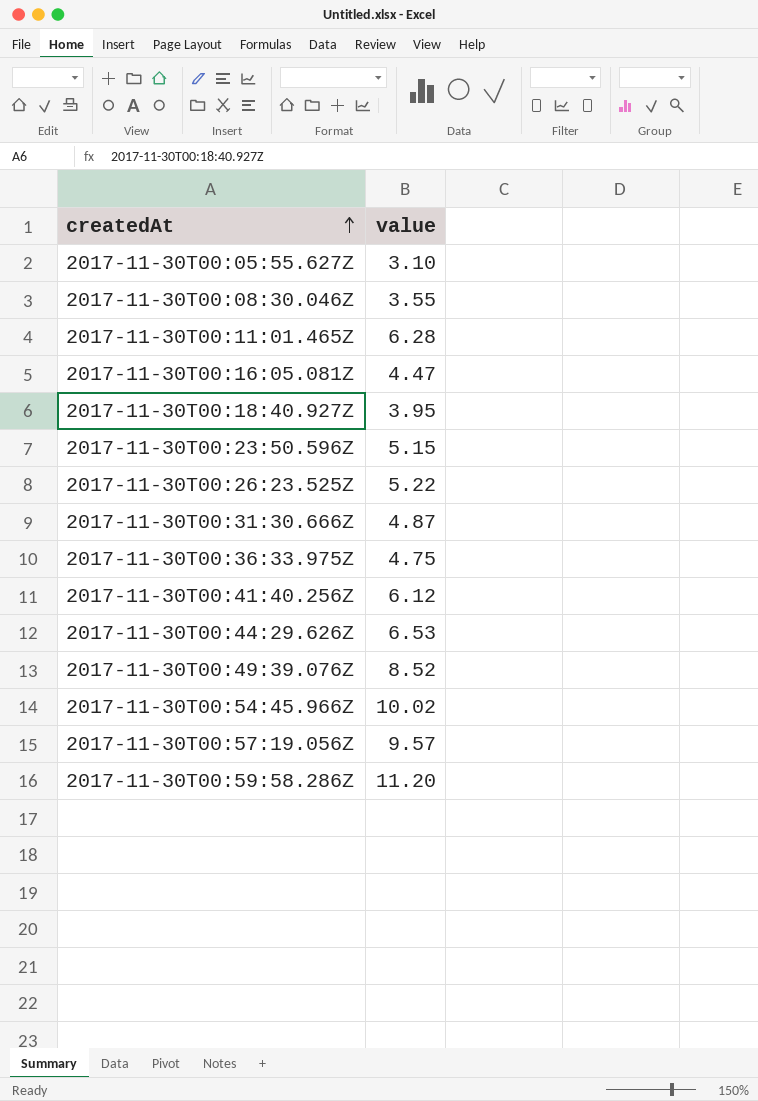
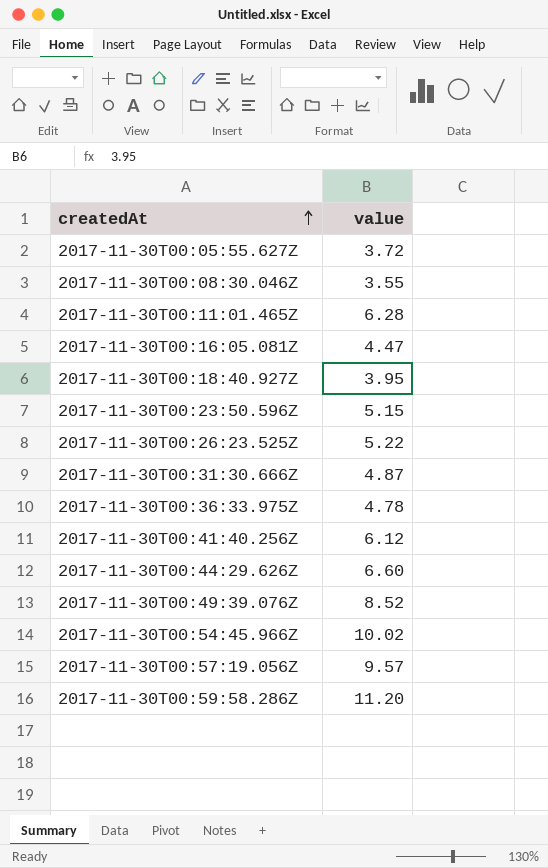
2017-11-30T00:05:55.627Z | value: 3.10 -> 3.72
2017-11-30T00:36:33.975Z | value: 4.75 -> 4.78
2017-11-30T00:44:29.626Z | value: 6.53 -> 6.60

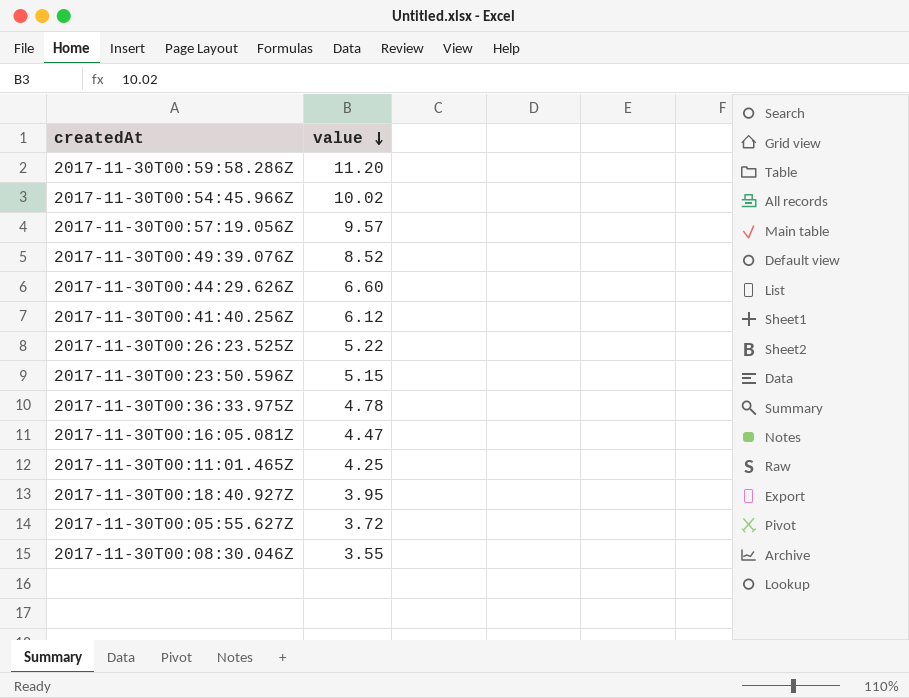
row order: createdAt ascending -> value descending
row 2017-11-30T00:31:30.666Z: 4.87 -> none
2017-11-30T00:11:01.465Z | value: 6.28 -> 4.25

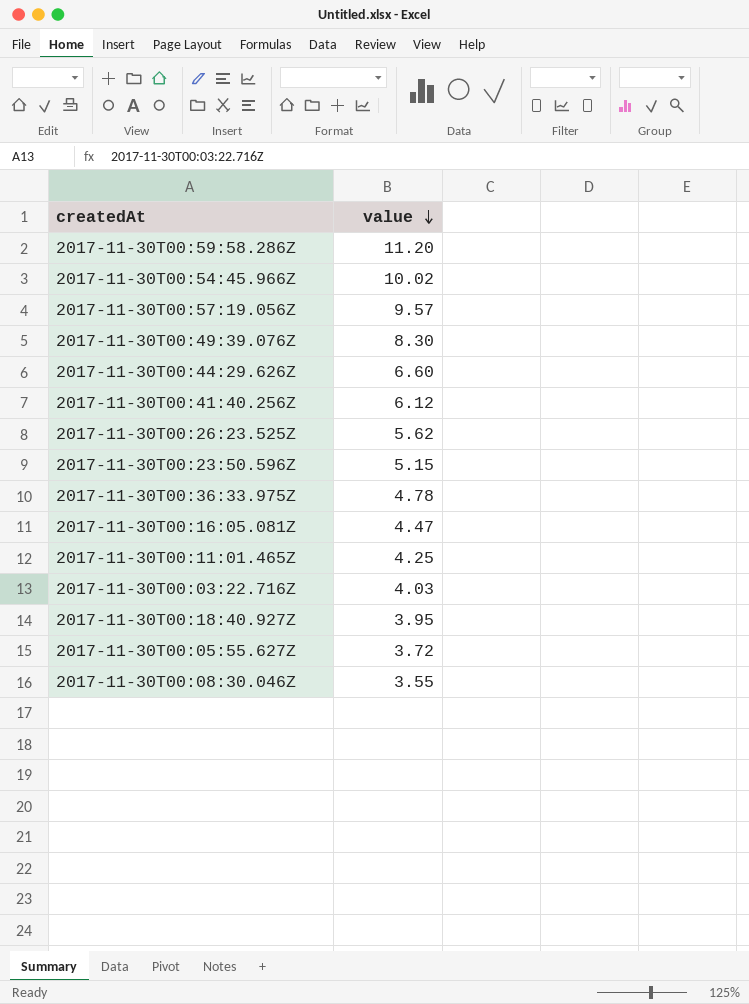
2017-11-30T00:49:39.076Z | value: 8.52 -> 8.30
2017-11-30T00:26:23.525Z | value: 5.22 -> 5.62
row 2017-11-30T00:03:22.716Z: none -> 4.03

